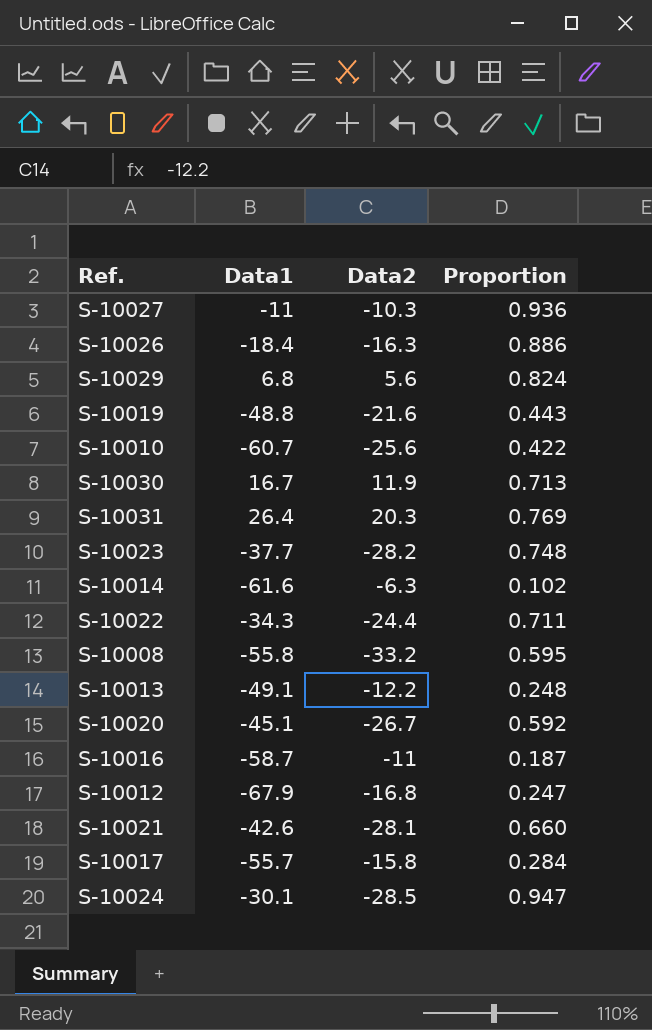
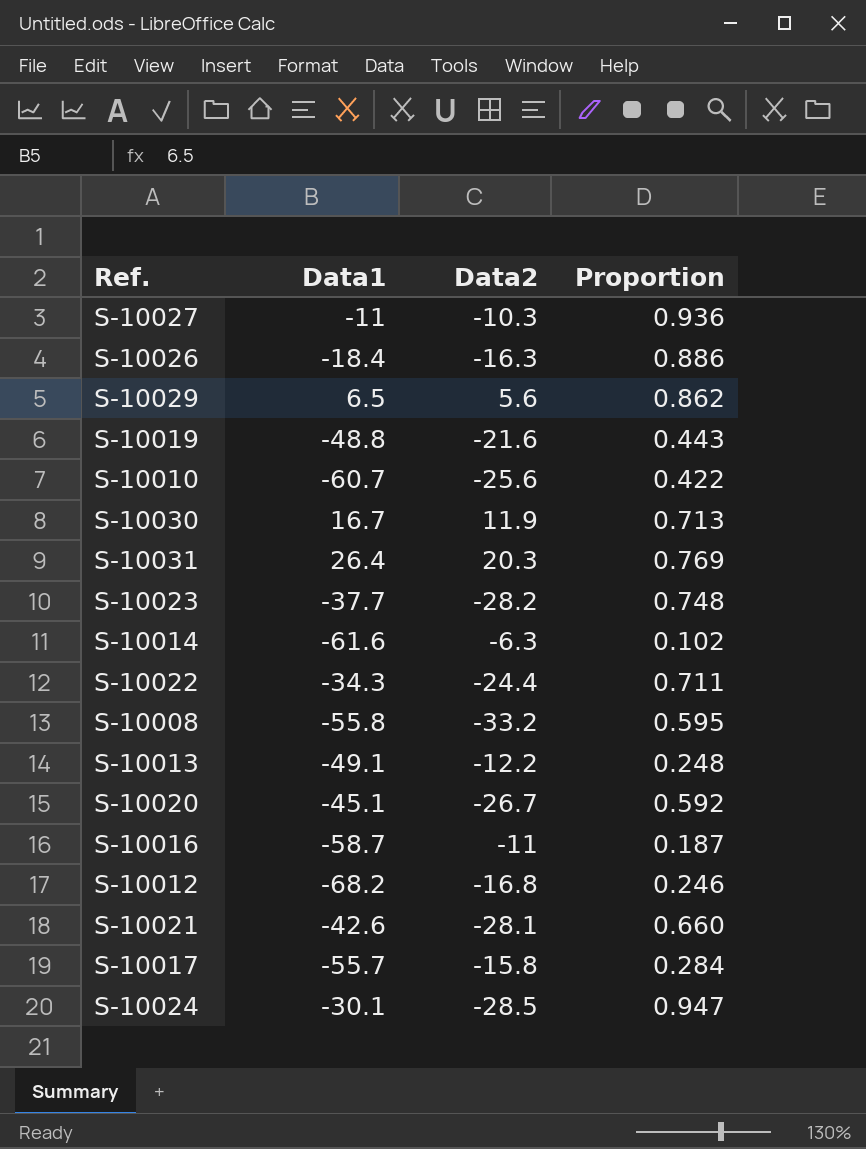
S-10029 | Data1: 6.8 -> 6.5
S-10029 | Proportion: 0.824 -> 0.862
S-10012 | Data1: -67.9 -> -68.2
S-10012 | Proportion: 0.247 -> 0.246

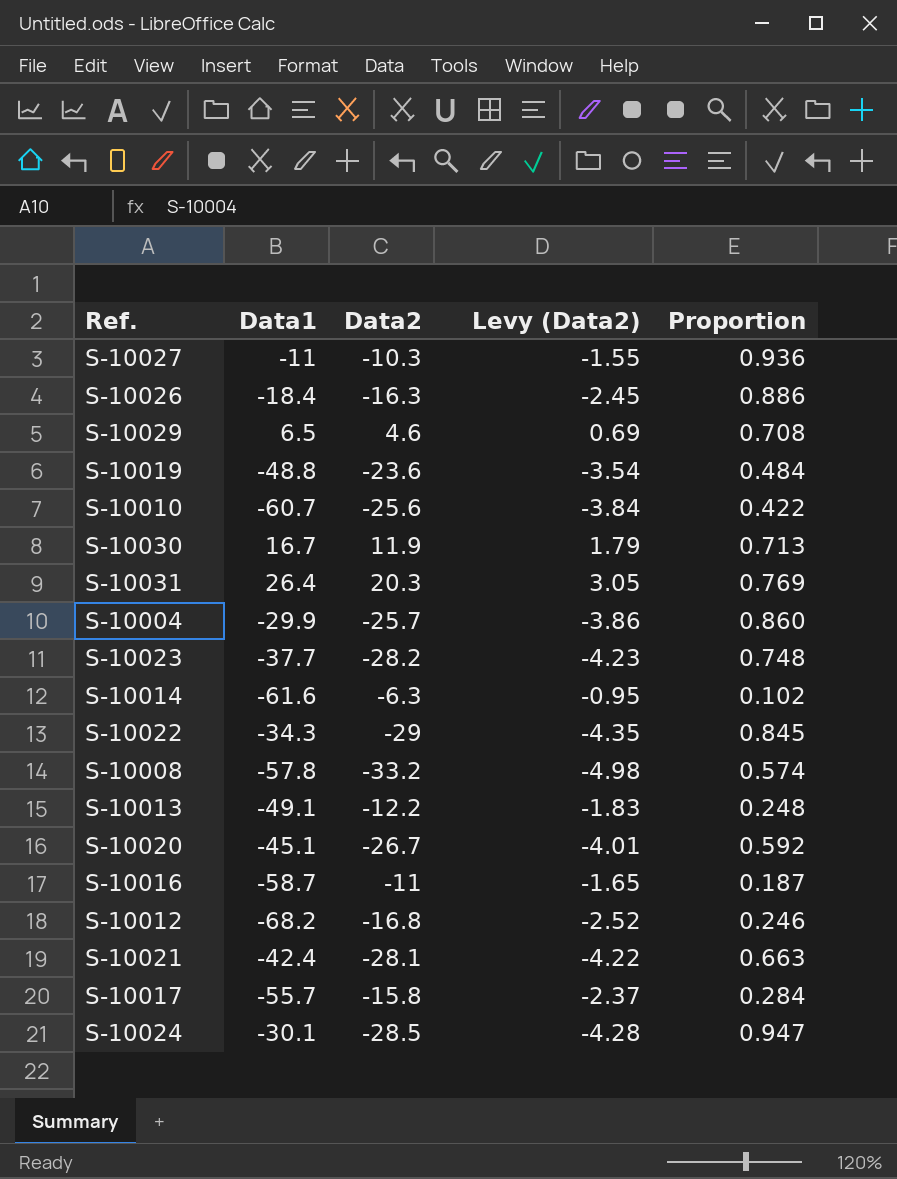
column Levy (Data2) | formula: none -> [Data2] * 0.15
S-10029 | Data2: 5.6 -> 4.6
S-10029 | Proportion: 0.862 -> 0.708
S-10019 | Data2: -21.6 -> -23.6
S-10019 | Proportion: 0.443 -> 0.484
row S-10004: none -> -29.9 | -25.7 | -3.86 | 0.860
S-10022 | Data2: -24.4 -> -29
S-10022 | Proportion: 0.711 -> 0.845
S-10008 | Data1: -55.8 -> -57.8
S-10008 | Proportion: 0.595 -> 0.574
S-10021 | Data1: -42.6 -> -42.4
S-10021 | Proportion: 0.660 -> 0.663

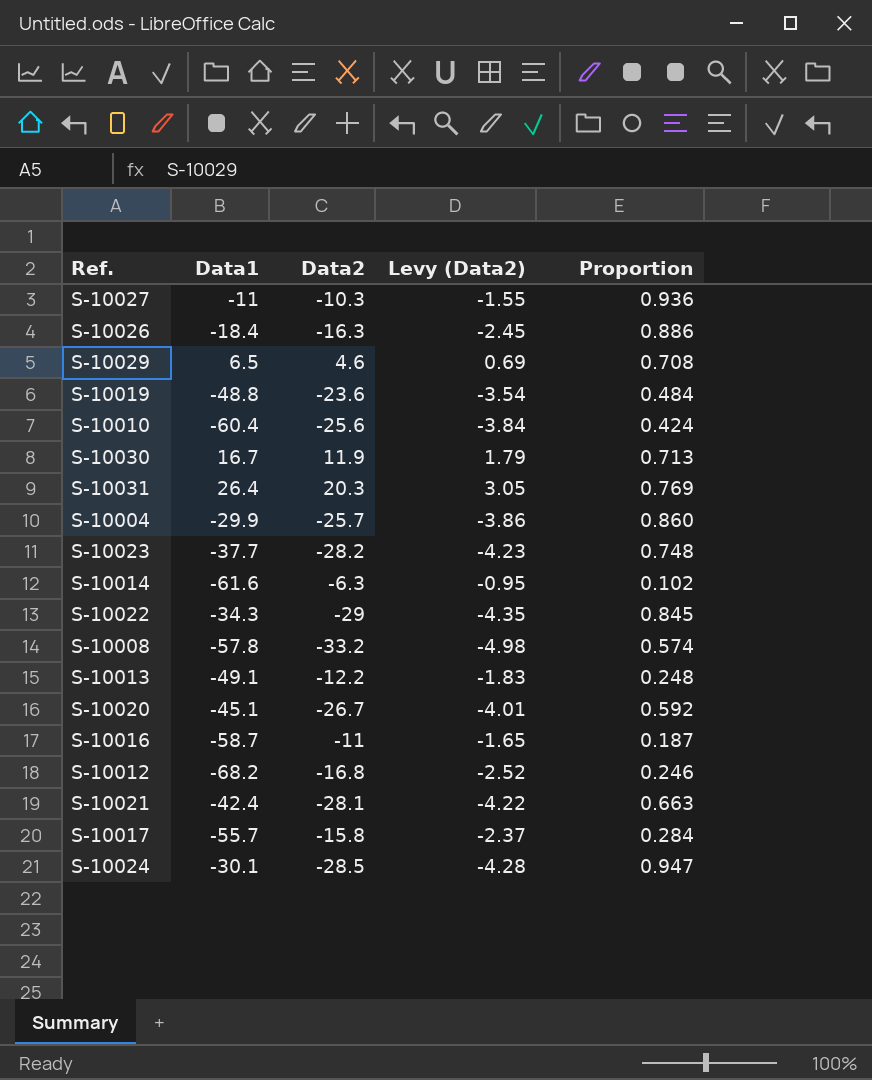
S-10010 | Data1: -60.7 -> -60.4
S-10010 | Proportion: 0.422 -> 0.424

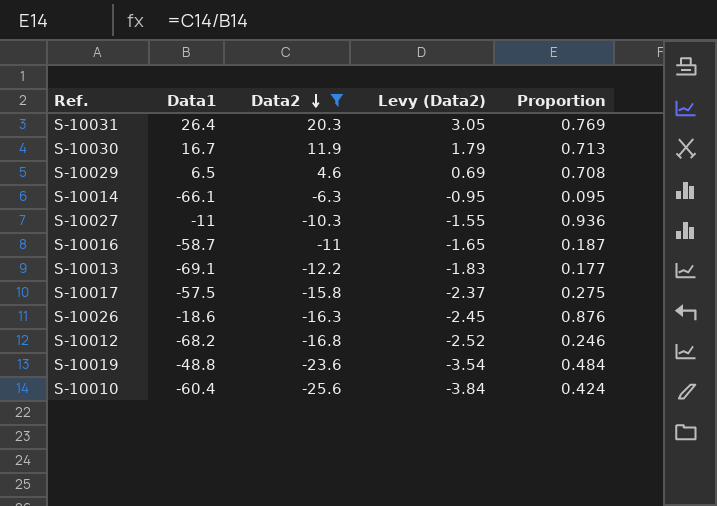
filter: none -> Data2 >= -25.6
row order: none -> Data2 descending
S-10014 | Data1: -61.6 -> -66.1
S-10014 | Proportion: 0.102 -> 0.095
S-10013 | Data1: -49.1 -> -69.1
S-10013 | Proportion: 0.248 -> 0.177
S-10017 | Data1: -55.7 -> -57.5
S-10017 | Proportion: 0.284 -> 0.275
S-10026 | Data1: -18.4 -> -18.6
S-10026 | Proportion: 0.886 -> 0.876

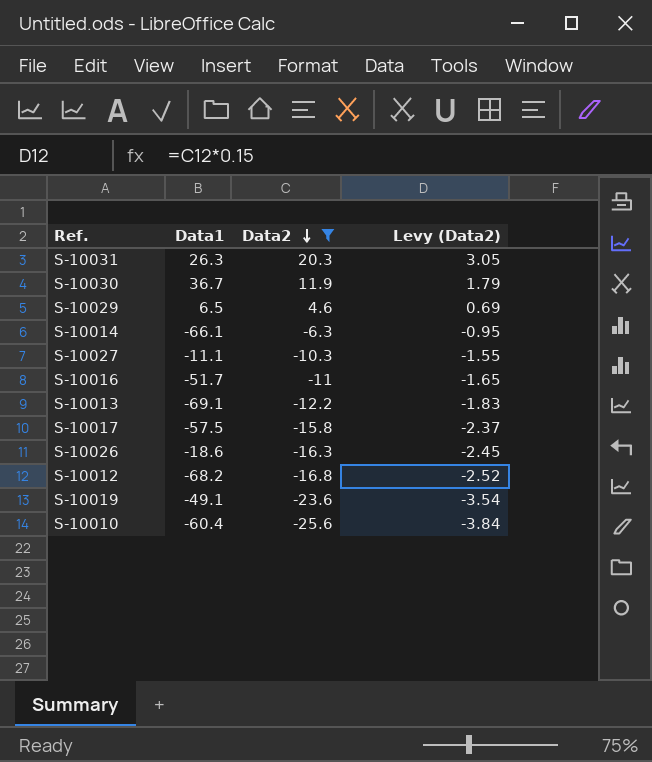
column Proportion | formula: [Data2] / [Data1] -> none
S-10031 | Data1: 26.4 -> 26.3
S-10030 | Data1: 16.7 -> 36.7
S-10027 | Data1: -11 -> -11.1
S-10016 | Data1: -58.7 -> -51.7
S-10019 | Data1: -48.8 -> -49.1

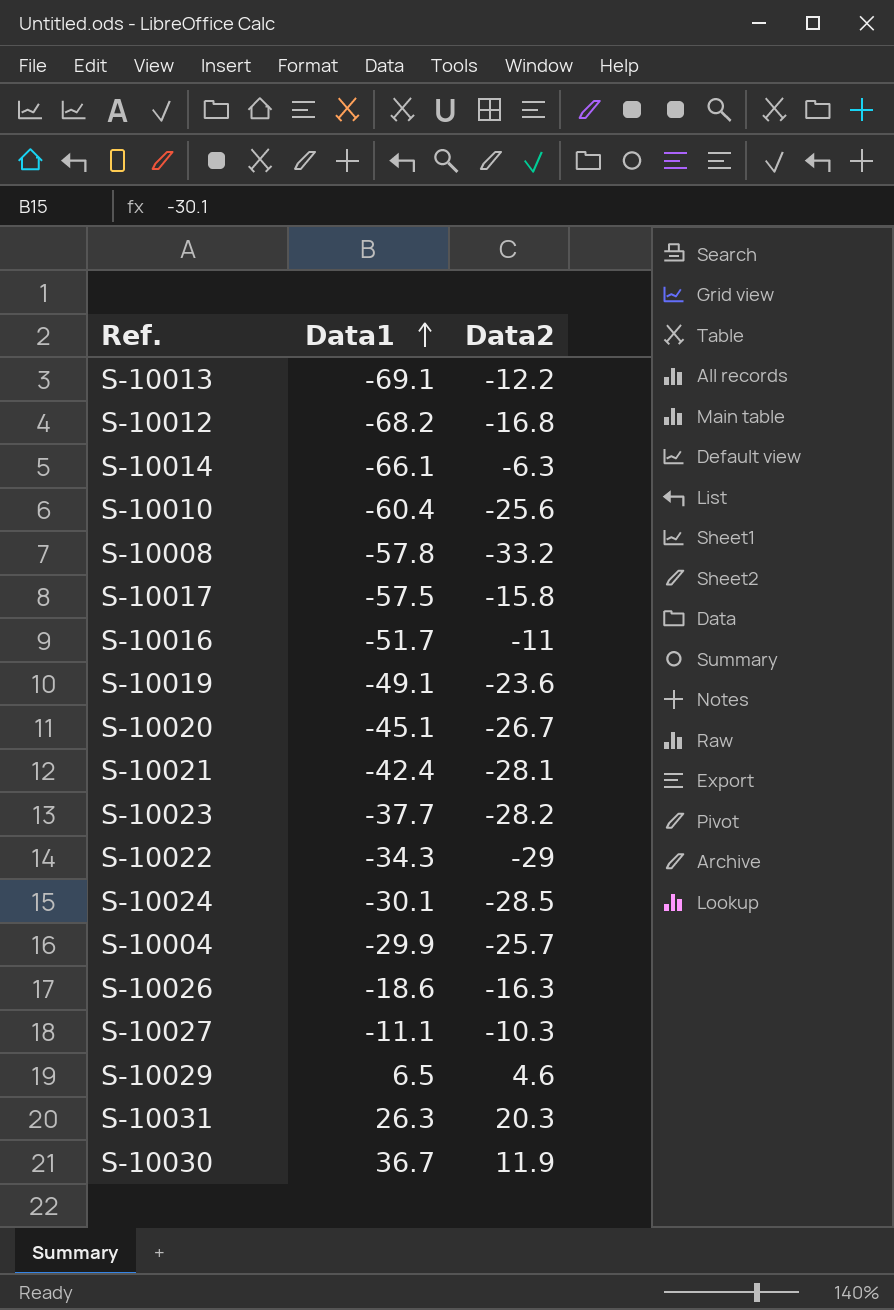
filter: Data2 >= -25.6 -> none
row order: Data2 descending -> Data1 ascending
column Levy (Data2) | formula: [Data2] * 0.15 -> none

